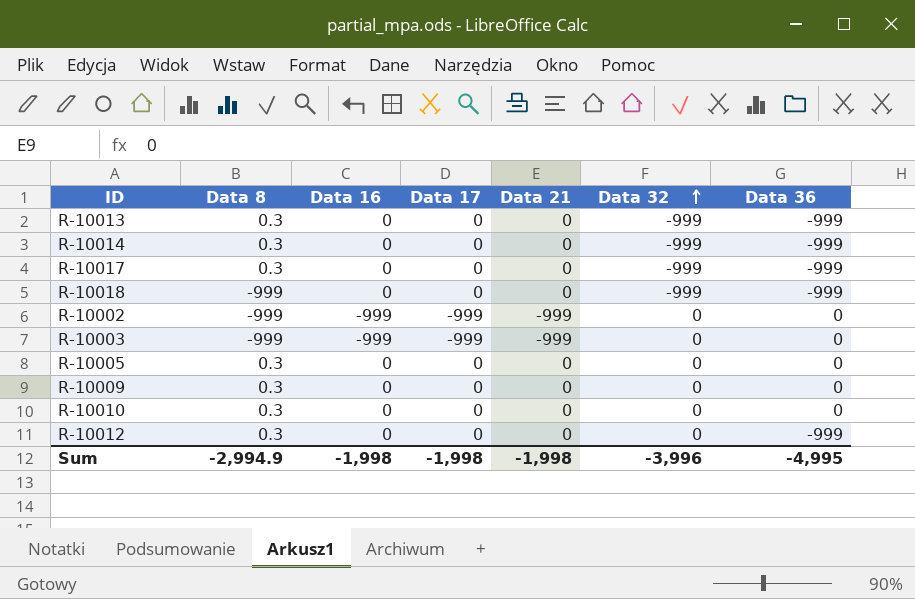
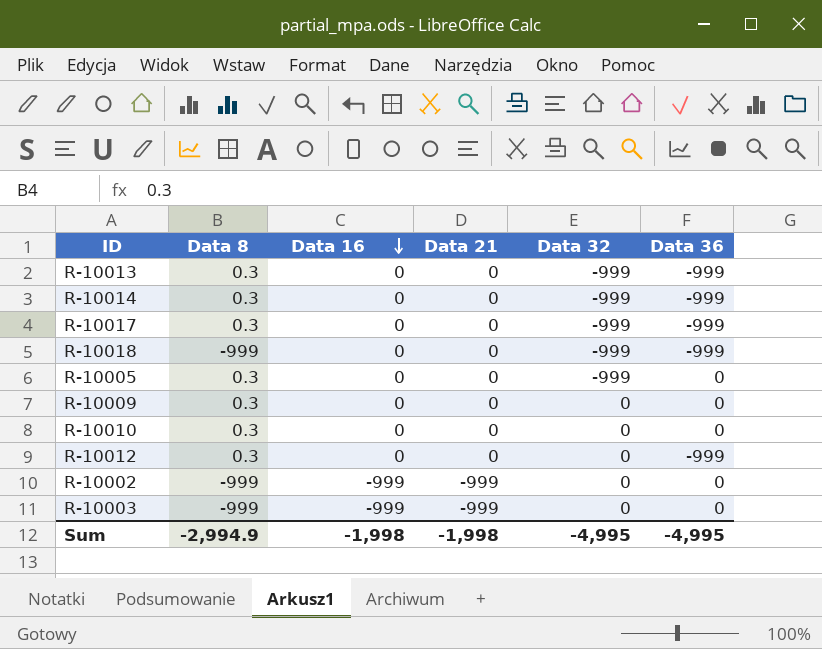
row order: Data 32 ascending -> Data 16 descending
column Data 17 | position: 4 -> none
R-10005 | Data 32: 0 -> -999
Sum | Data 32: -3,996 -> -4,995

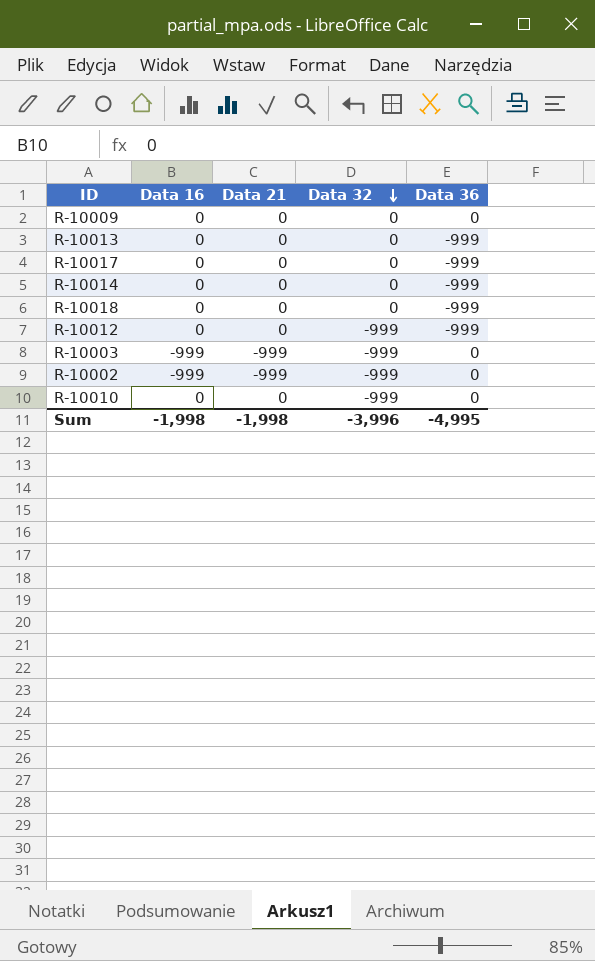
row order: Data 16 descending -> Data 32 descending
column Data 8 | position: 2 -> none
row R-10005: 0.3 | 0 | 0 | -999 | 0 -> none
R-10013 | Data 32: -999 -> 0
R-10017 | Data 32: -999 -> 0
R-10014 | Data 32: -999 -> 0
R-10018 | Data 32: -999 -> 0
R-10012 | Data 32: 0 -> -999
R-10003 | Data 32: 0 -> -999
R-10002 | Data 32: 0 -> -999
R-10010 | Data 32: 0 -> -999
Sum | Data 32: -4,995 -> -3,996

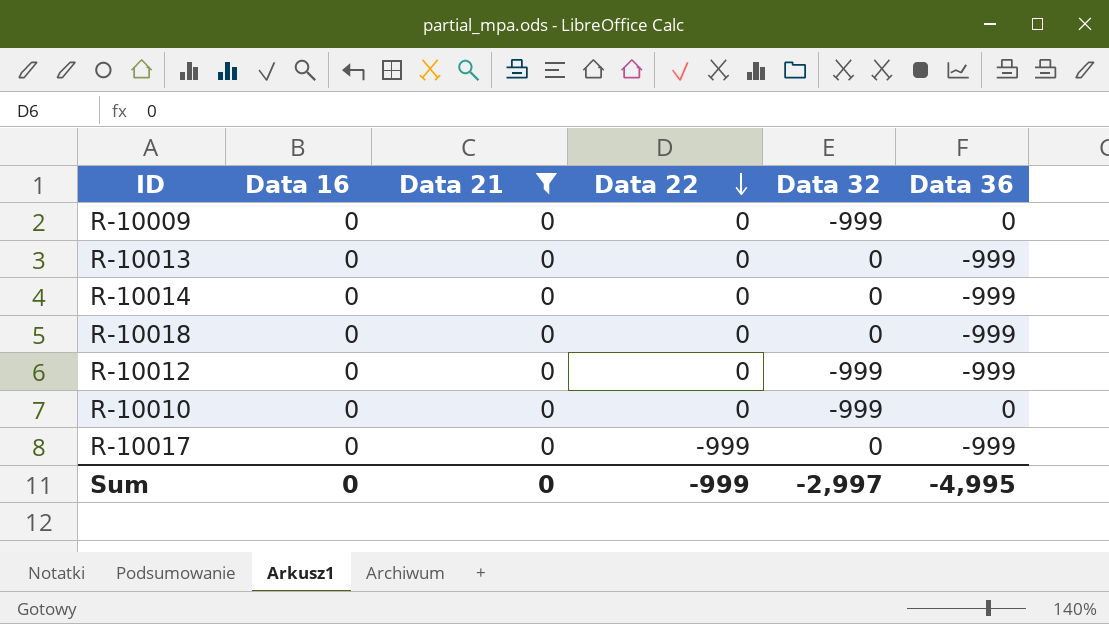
filter: none -> Data 21 = 0
row order: Data 32 descending -> Data 22 descending
column Data 22 | position: none -> 4
R-10009 | Data 32: 0 -> -999
Sum | Data 16: -1,998 -> 0
Sum | Data 21: -1,998 -> 0
Sum | Data 32: -3,996 -> -2,997

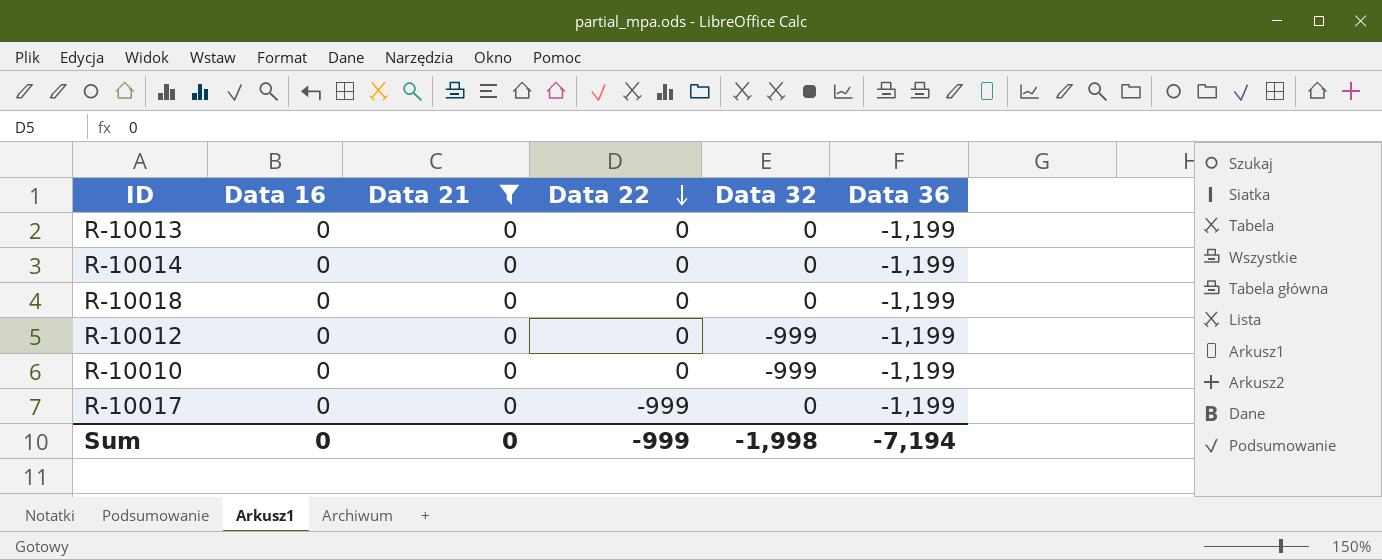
row R-10009: 0 | 0 | 0 | -999 | 0 -> none
R-10013 | Data 36: -999 -> -1,199
R-10014 | Data 36: -999 -> -1,199
R-10018 | Data 36: -999 -> -1,199
R-10012 | Data 36: -999 -> -1,199
R-10010 | Data 36: 0 -> -1,199
R-10017 | Data 36: -999 -> -1,199
Sum | Data 32: -2,997 -> -1,998
Sum | Data 36: -4,995 -> -7,194

